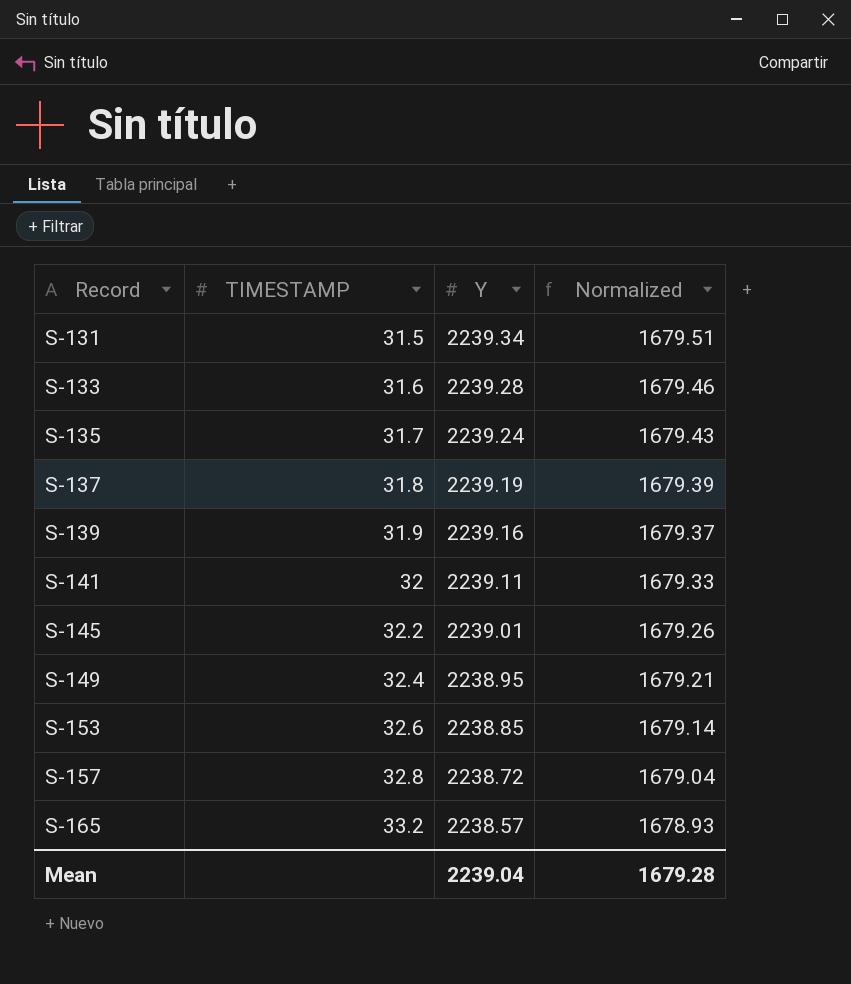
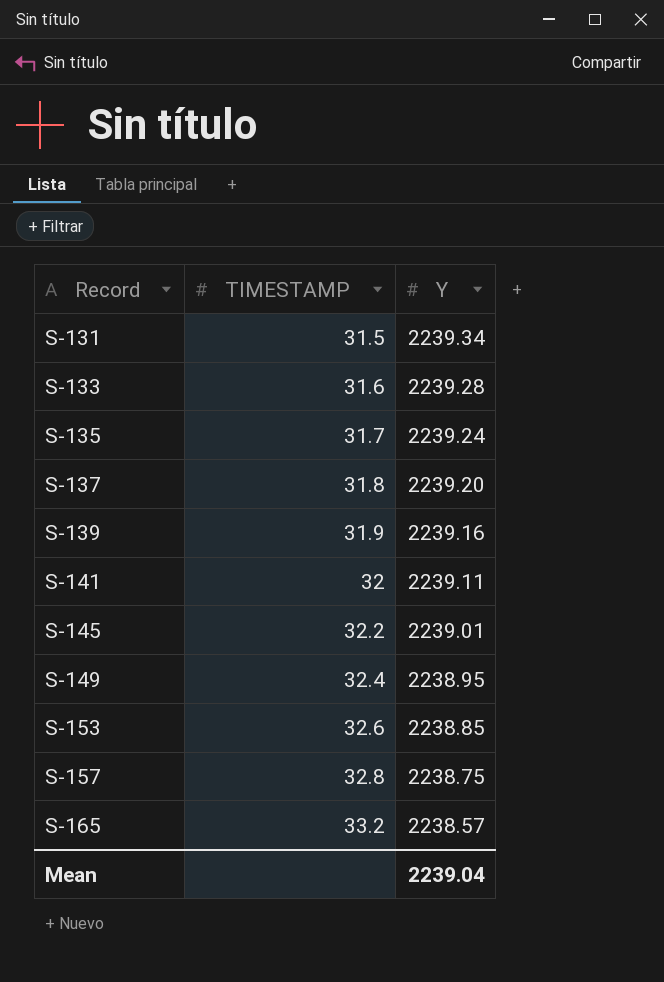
column Normalized | formula: [Y] * 0.75 -> none
S-137 | Y: 2239.19 -> 2239.20
S-157 | Y: 2238.72 -> 2238.75

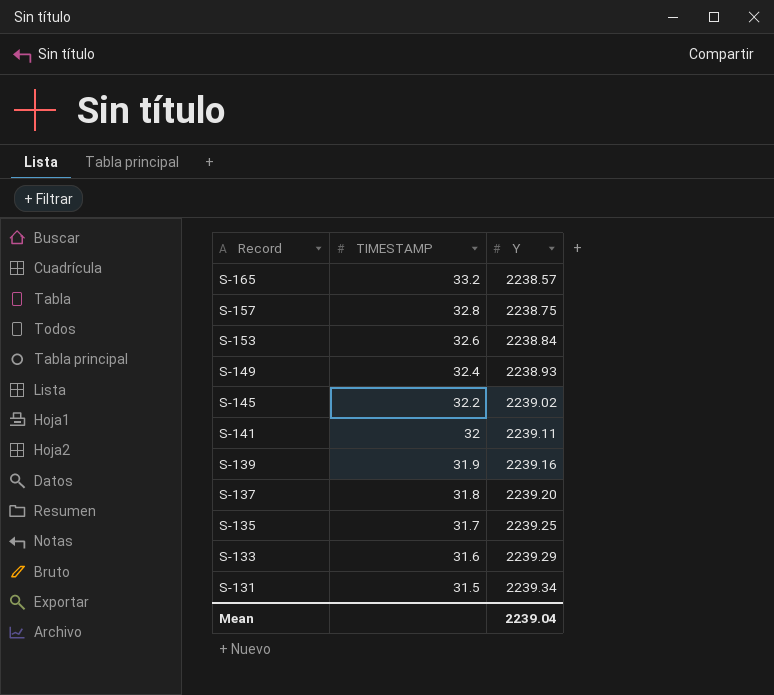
row order: Record ascending -> Record descending
S-153 | Y: 2238.85 -> 2238.84
S-149 | Y: 2238.95 -> 2238.93
S-145 | Y: 2239.01 -> 2239.02
S-135 | Y: 2239.24 -> 2239.25
S-133 | Y: 2239.28 -> 2239.29

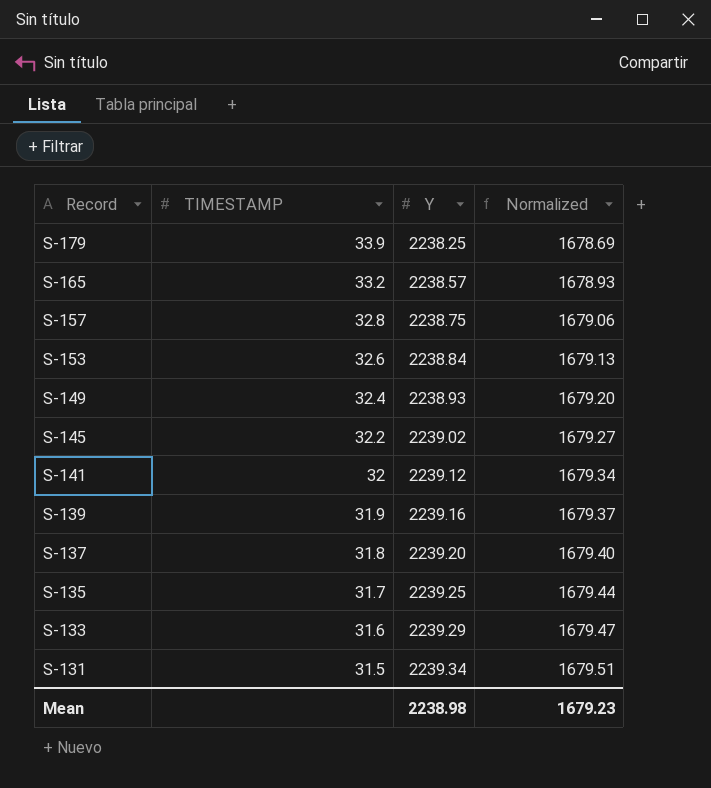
column Normalized | formula: none -> [Y] * 0.75
row S-179: none -> 33.9 | 2238.25 | 1678.69
S-141 | Y: 2239.11 -> 2239.12
Mean | Y: 2239.04 -> 2238.98

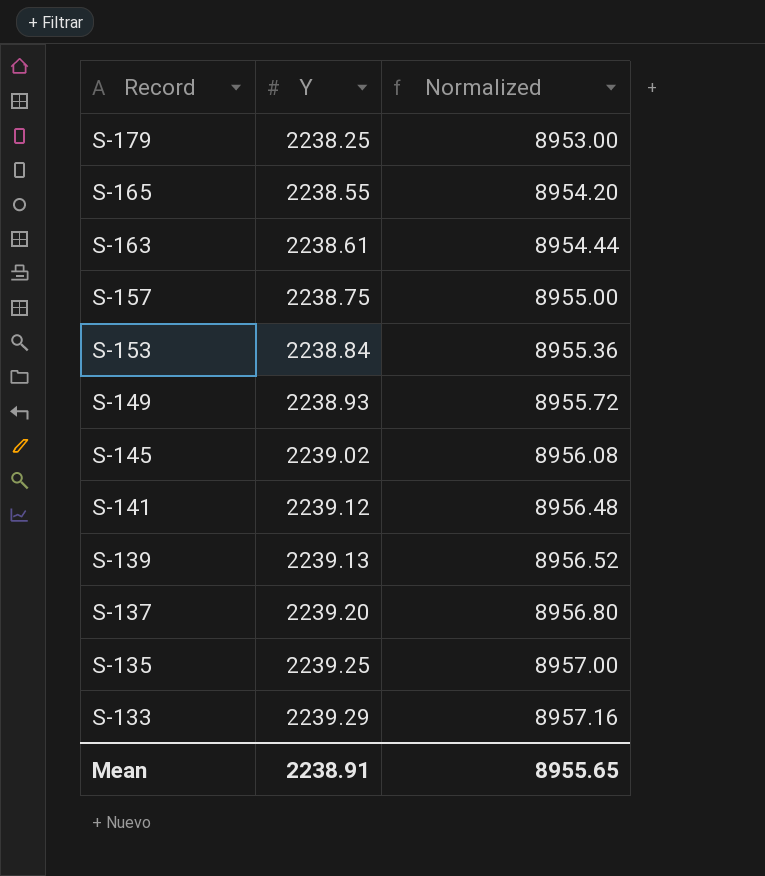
column TIMESTAMP | position: 2 -> none
column Normalized | formula: [Y] * 0.75 -> [Y] * 4
row S-131: 31.5 | 2239.34 | 1679.51 -> none
S-165 | Y: 2238.57 -> 2238.55
row S-163: none -> 2238.61 | 8954.44
S-139 | Y: 2239.16 -> 2239.13
Mean | Y: 2238.98 -> 2238.91
Mean | Normalized: 1679.23 -> 8955.65

